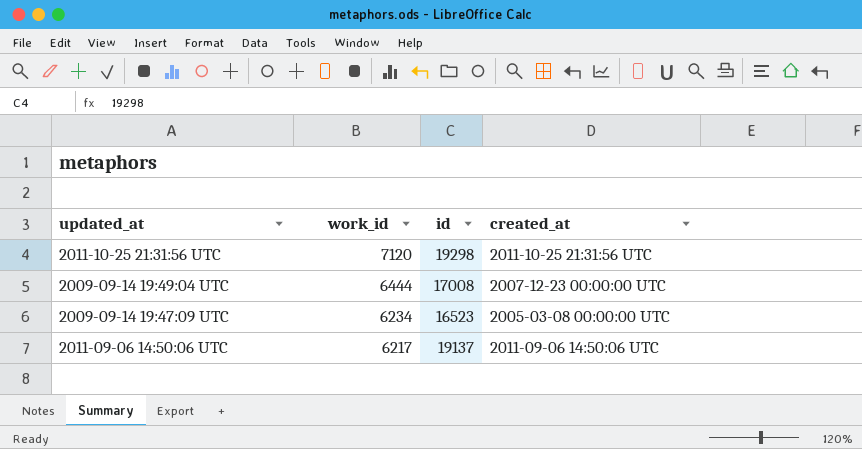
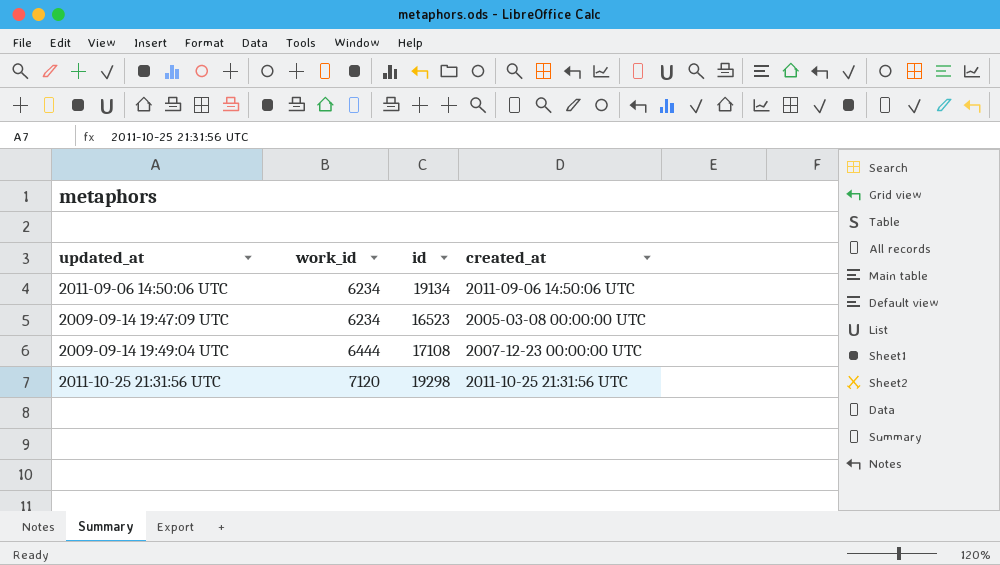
row order: work_id descending -> work_id ascending
2011-09-06 14:50:06 UTC | work_id: 6217 -> 6234
2011-09-06 14:50:06 UTC | id: 19137 -> 19134
2009-09-14 19:49:04 UTC | id: 17008 -> 17108

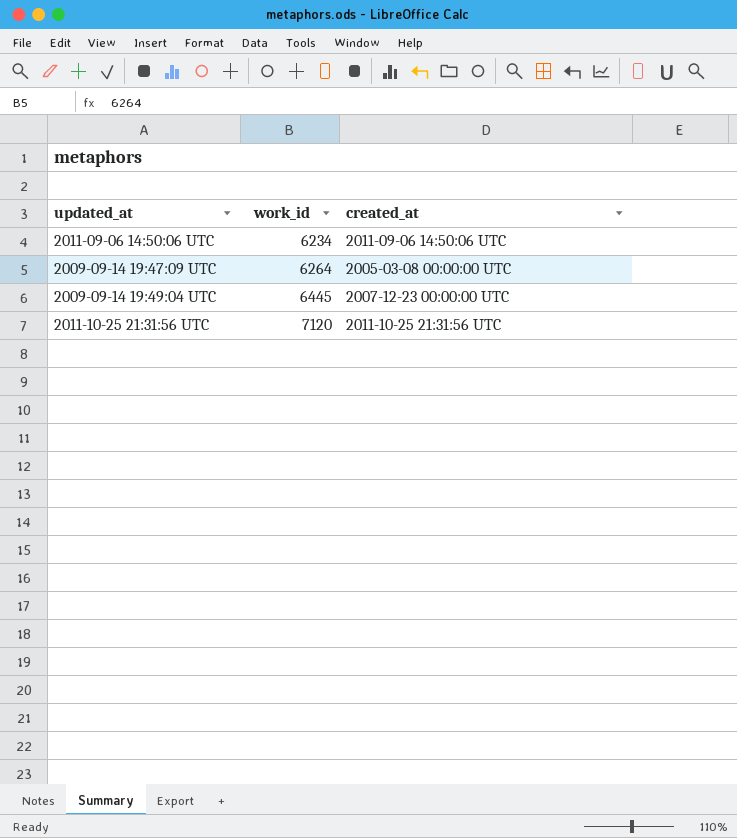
column id | position: 3 -> none
2009-09-14 19:47:09 UTC | work_id: 6234 -> 6264
2009-09-14 19:49:04 UTC | work_id: 6444 -> 6445

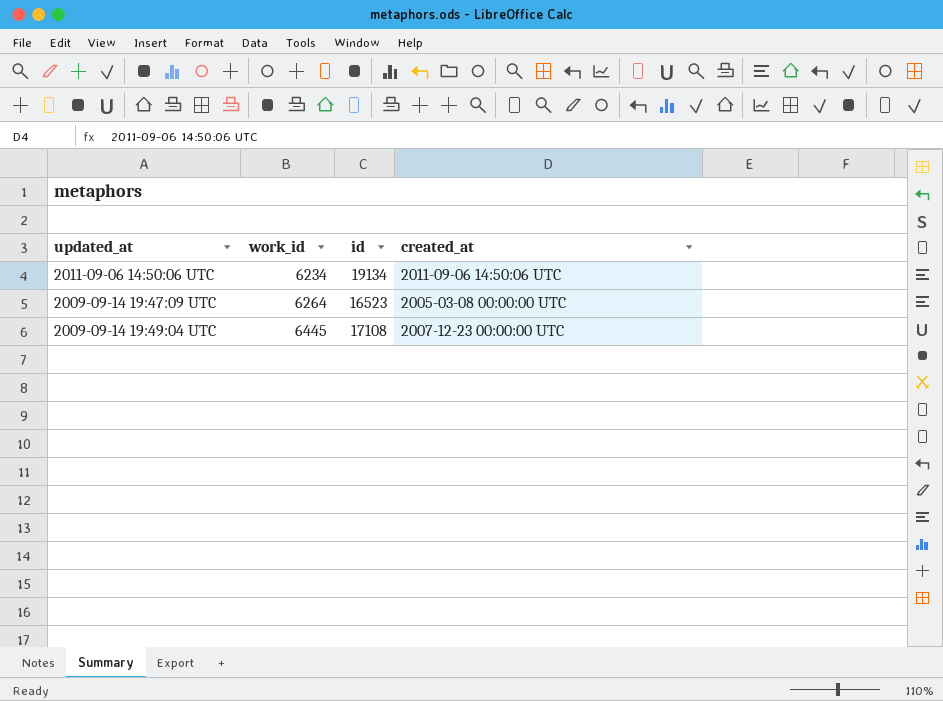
column id | position: none -> 3
row 2011-10-25 21:31:56 UTC: 7120 | 2011-10-25 21:31:56 UTC -> none

